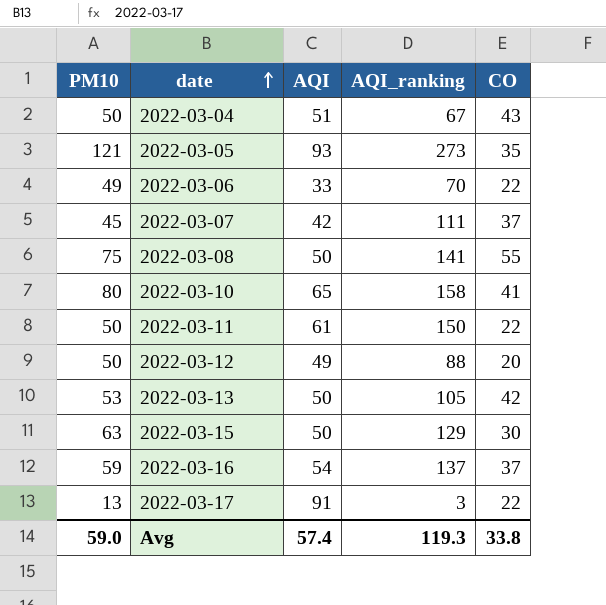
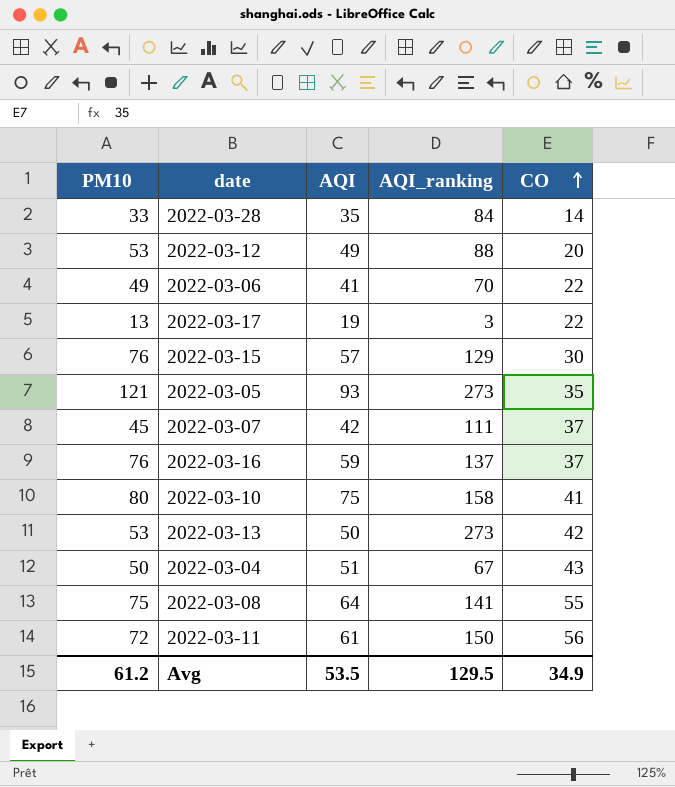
row order: date ascending -> CO ascending
row 2022-03-28: none -> 33 | 35 | 84 | 14
2022-03-12 | PM10: 50 -> 53
2022-03-06 | AQI: 33 -> 41
2022-03-17 | AQI: 91 -> 19
2022-03-15 | PM10: 63 -> 76
2022-03-15 | AQI: 50 -> 57
2022-03-16 | PM10: 59 -> 76
2022-03-16 | AQI: 54 -> 59
2022-03-10 | AQI: 65 -> 75
2022-03-13 | AQI_ranking: 105 -> 273
2022-03-08 | AQI: 50 -> 64
2022-03-11 | PM10: 50 -> 72
2022-03-11 | CO: 22 -> 56
Avg | PM10: 59.0 -> 61.2
Avg | AQI: 57.4 -> 53.5
Avg | AQI_ranking: 119.3 -> 129.5
Avg | CO: 33.8 -> 34.9

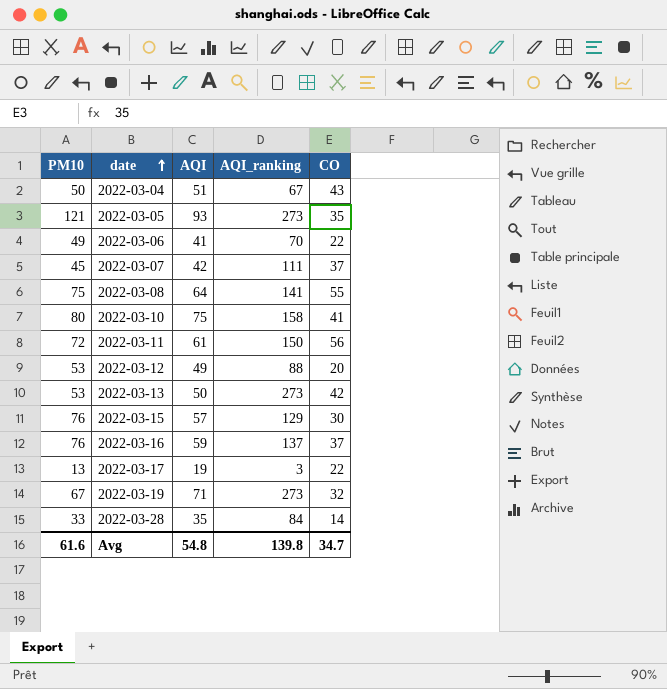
row order: CO ascending -> date ascending
row 2022-03-19: none -> 67 | 71 | 273 | 32
Avg | PM10: 61.2 -> 61.6
Avg | AQI: 53.5 -> 54.8
Avg | AQI_ranking: 129.5 -> 139.8
Avg | CO: 34.9 -> 34.7

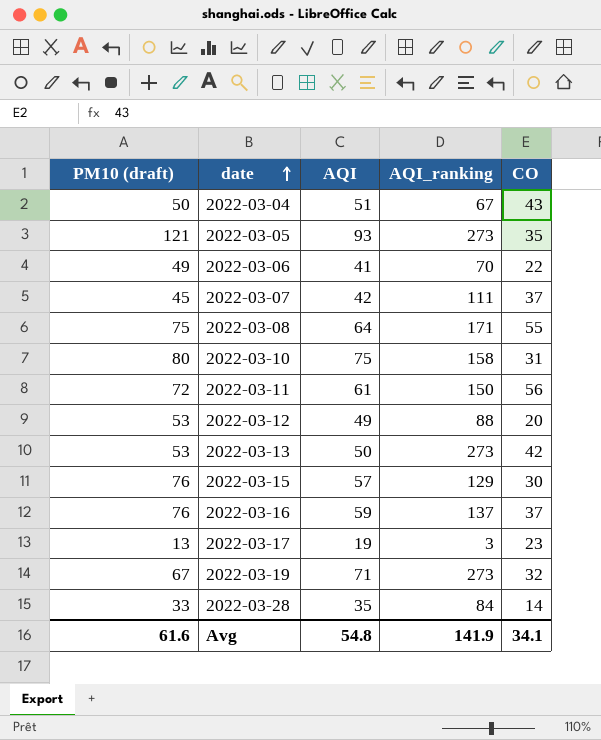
column name: PM10 -> PM10 (draft)
2022-03-08 | AQI_ranking: 141 -> 171
2022-03-10 | CO: 41 -> 31
2022-03-17 | CO: 22 -> 23
Avg | AQI_ranking: 139.8 -> 141.9
Avg | CO: 34.7 -> 34.1

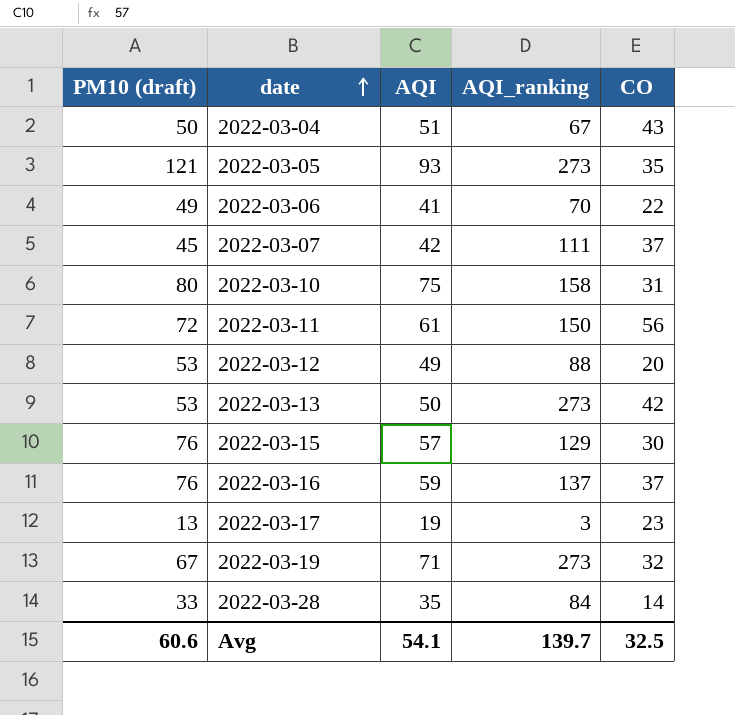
row 2022-03-08: 75 | 64 | 171 | 55 -> none
Avg | PM10 (draft): 61.6 -> 60.6
Avg | AQI: 54.8 -> 54.1
Avg | AQI_ranking: 141.9 -> 139.7
Avg | CO: 34.1 -> 32.5

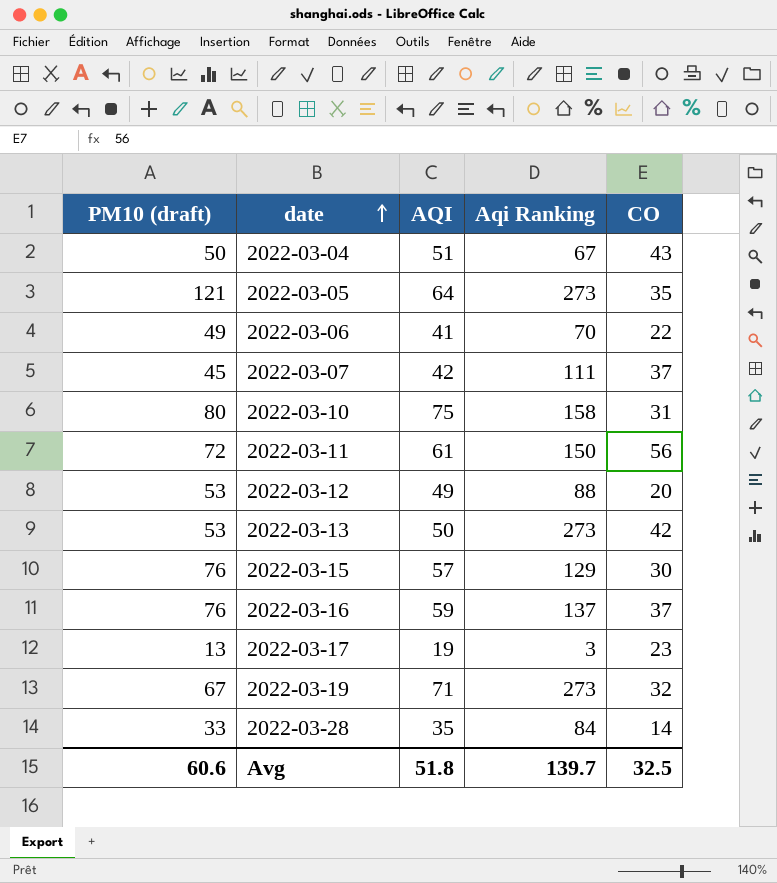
column name: AQI_ranking -> Aqi Ranking
2022-03-05 | AQI: 93 -> 64
Avg | AQI: 54.1 -> 51.8

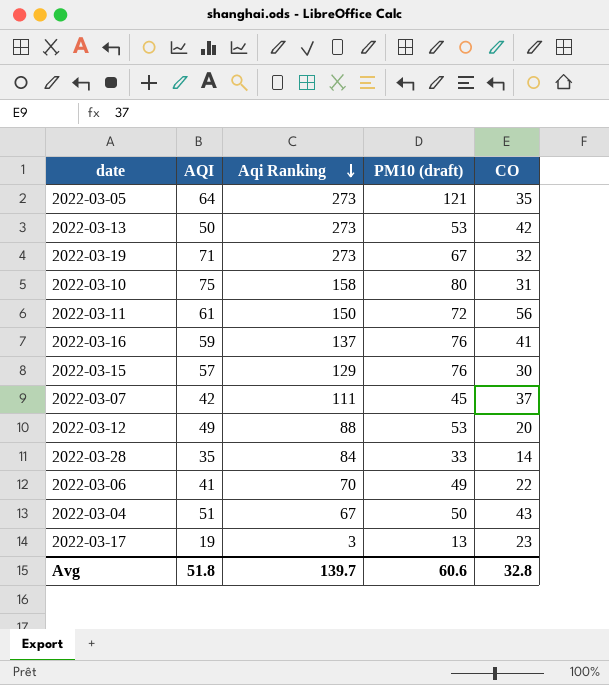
row order: date ascending -> Aqi Ranking descending
column PM10 (draft) | position: 1 -> 4
2022-03-16 | CO: 37 -> 41
Avg | CO: 32.5 -> 32.8

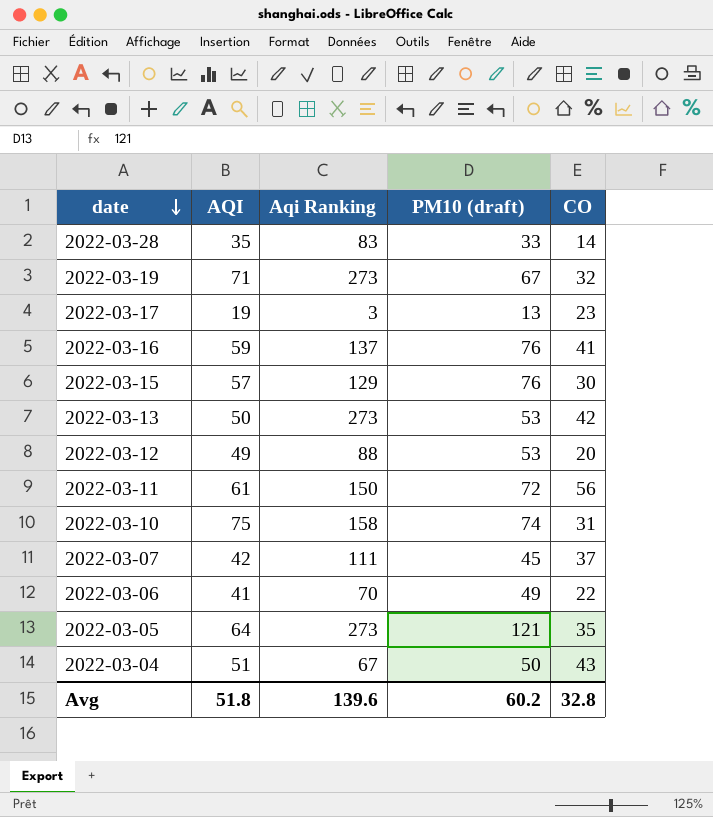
row order: Aqi Ranking descending -> date descending
2022-03-28 | Aqi Ranking: 84 -> 83
2022-03-10 | PM10 (draft): 80 -> 74
Avg | Aqi Ranking: 139.7 -> 139.6
Avg | PM10 (draft): 60.6 -> 60.2

